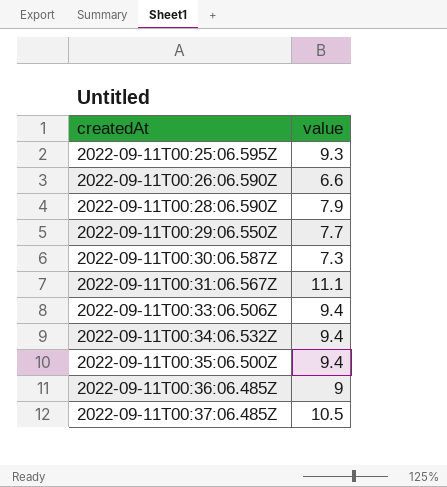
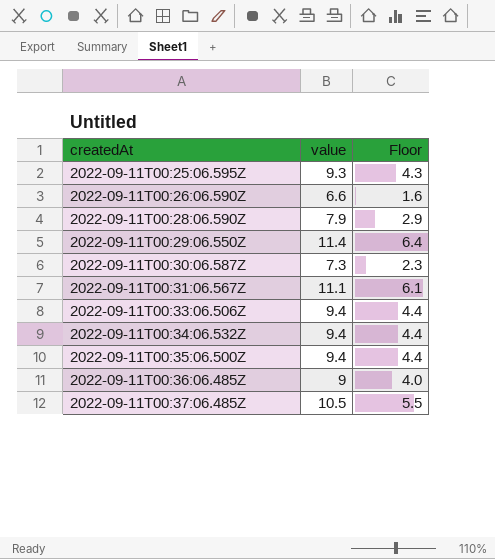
column Floor | formula: none -> [value] - 5
2022-09-11T00:29:06.550Z | value: 7.7 -> 11.4

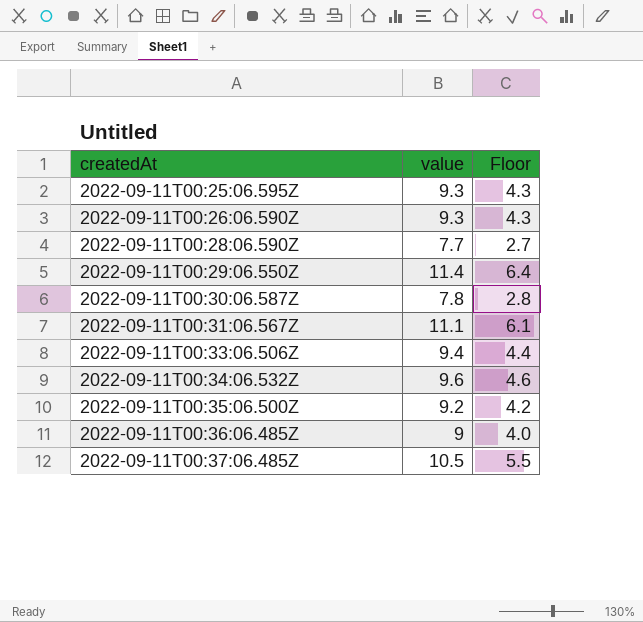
2022-09-11T00:26:06.590Z | value: 6.6 -> 9.3
2022-09-11T00:26:06.590Z | Floor: 1.6 -> 4.3
2022-09-11T00:28:06.590Z | value: 7.9 -> 7.7
2022-09-11T00:28:06.590Z | Floor: 2.9 -> 2.7
2022-09-11T00:30:06.587Z | value: 7.3 -> 7.8
2022-09-11T00:30:06.587Z | Floor: 2.3 -> 2.8
2022-09-11T00:34:06.532Z | value: 9.4 -> 9.6
2022-09-11T00:34:06.532Z | Floor: 4.4 -> 4.6
2022-09-11T00:35:06.500Z | value: 9.4 -> 9.2
2022-09-11T00:35:06.500Z | Floor: 4.4 -> 4.2

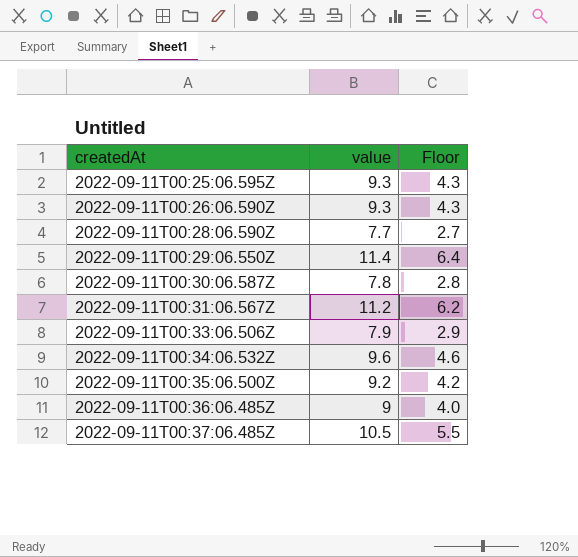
2022-09-11T00:31:06.567Z | value: 11.1 -> 11.2
2022-09-11T00:31:06.567Z | Floor: 6.1 -> 6.2
2022-09-11T00:33:06.506Z | value: 9.4 -> 7.9
2022-09-11T00:33:06.506Z | Floor: 4.4 -> 2.9

